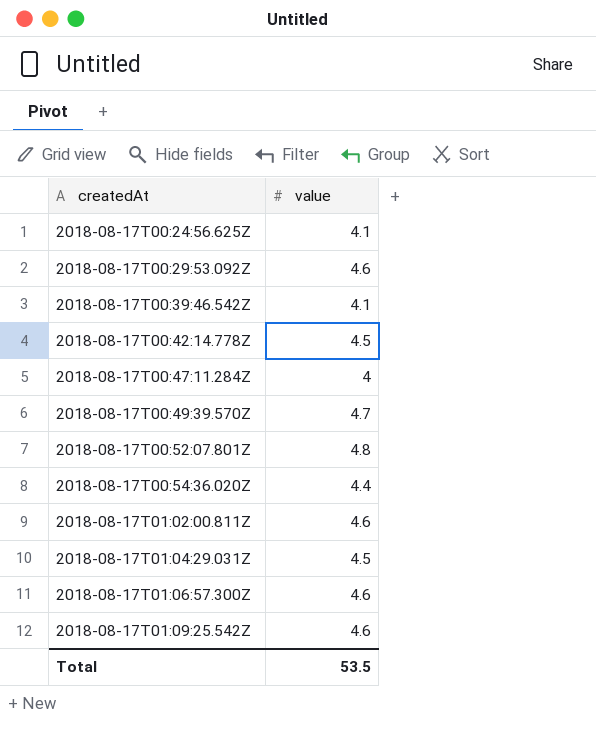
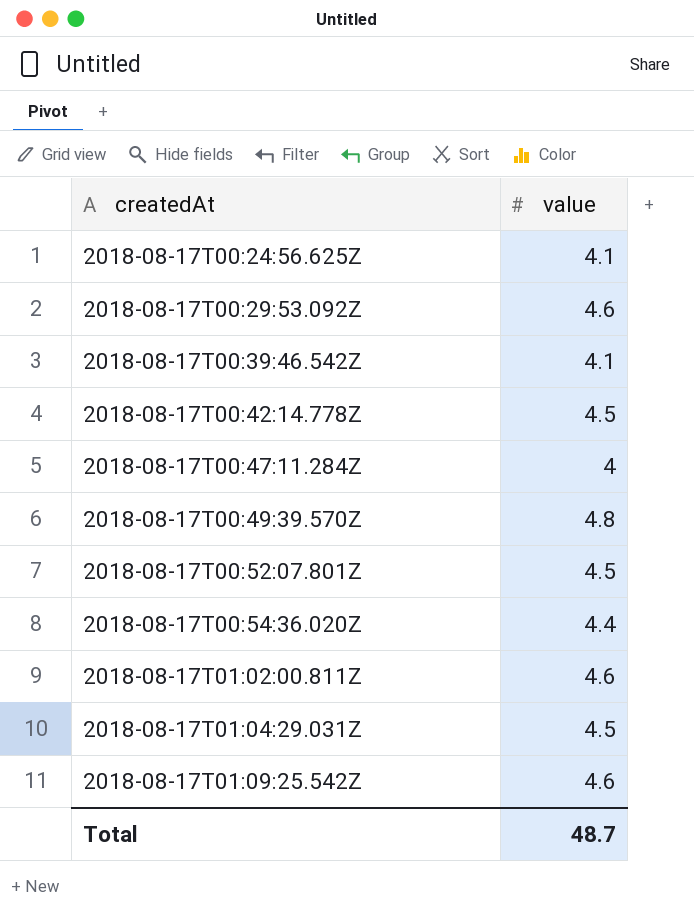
row 2018-08-17T01:06:57.300Z: 4.6 -> none
2018-08-17T00:49:39.570Z | value: 4.7 -> 4.8
2018-08-17T00:52:07.801Z | value: 4.8 -> 4.5
Total | value: 53.5 -> 48.7

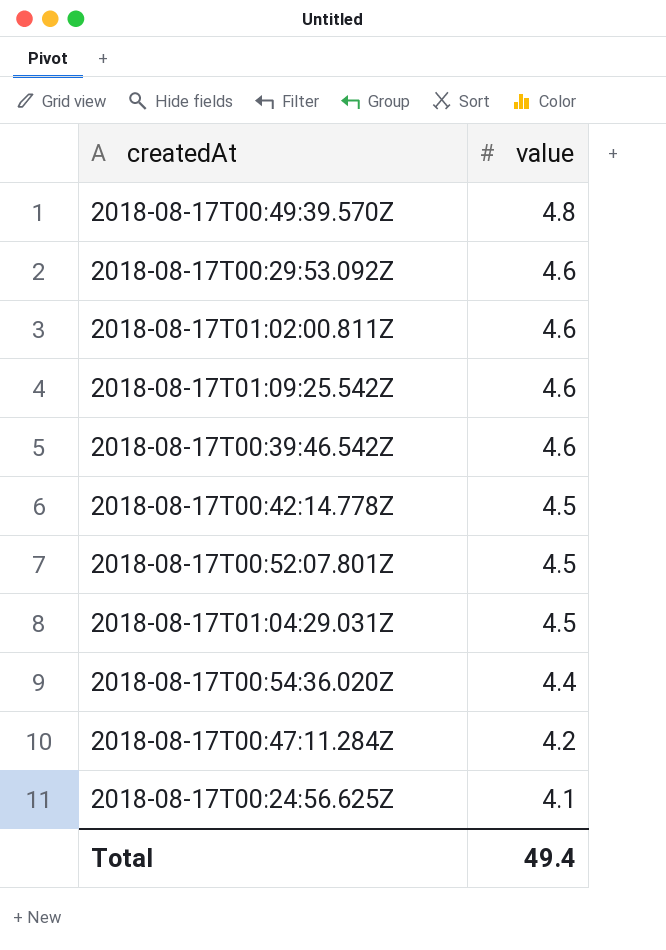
row order: createdAt ascending -> value descending
2018-08-17T00:39:46.542Z | value: 4.1 -> 4.6
2018-08-17T00:47:11.284Z | value: 4 -> 4.2
Total | value: 48.7 -> 49.4

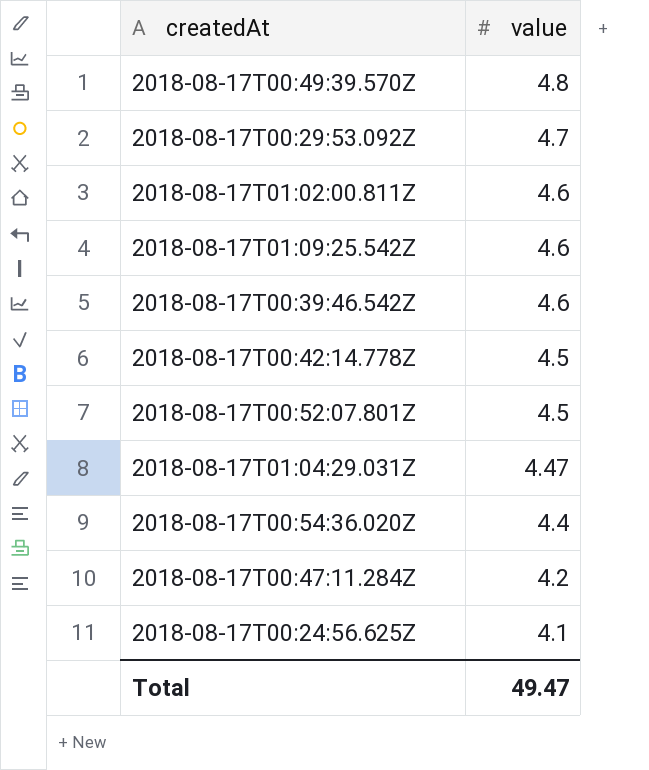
2018-08-17T00:29:53.092Z | value: 4.6 -> 4.7
2018-08-17T01:04:29.031Z | value: 4.5 -> 4.47
Total | value: 49.4 -> 49.47

